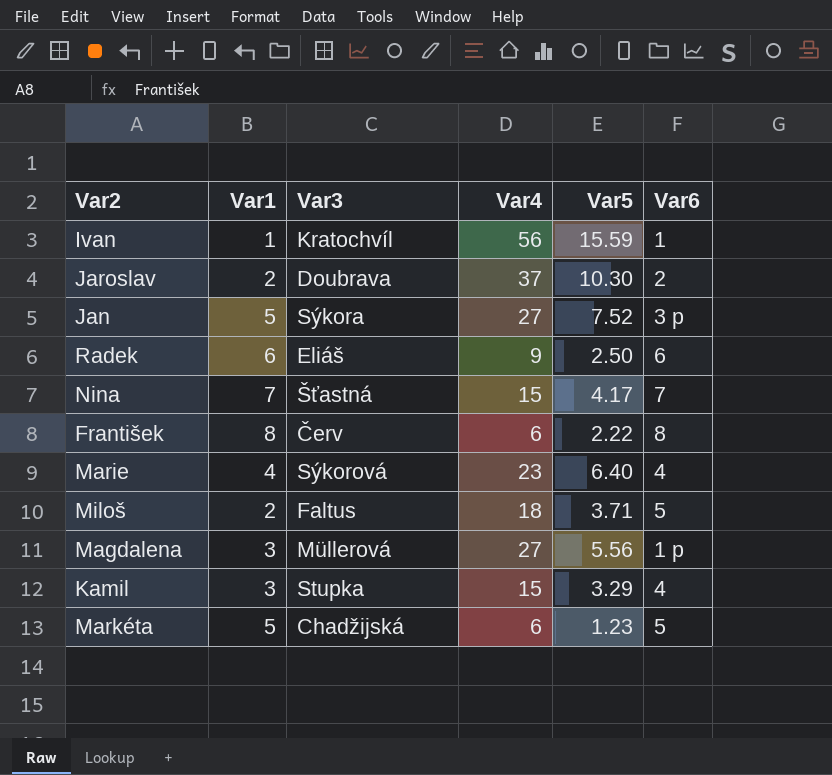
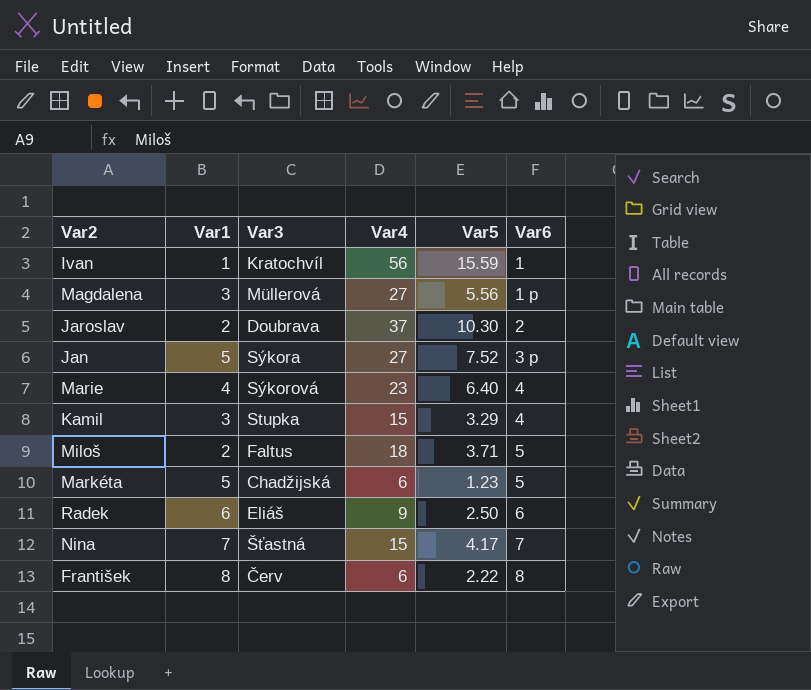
row order: none -> Var6 ascending

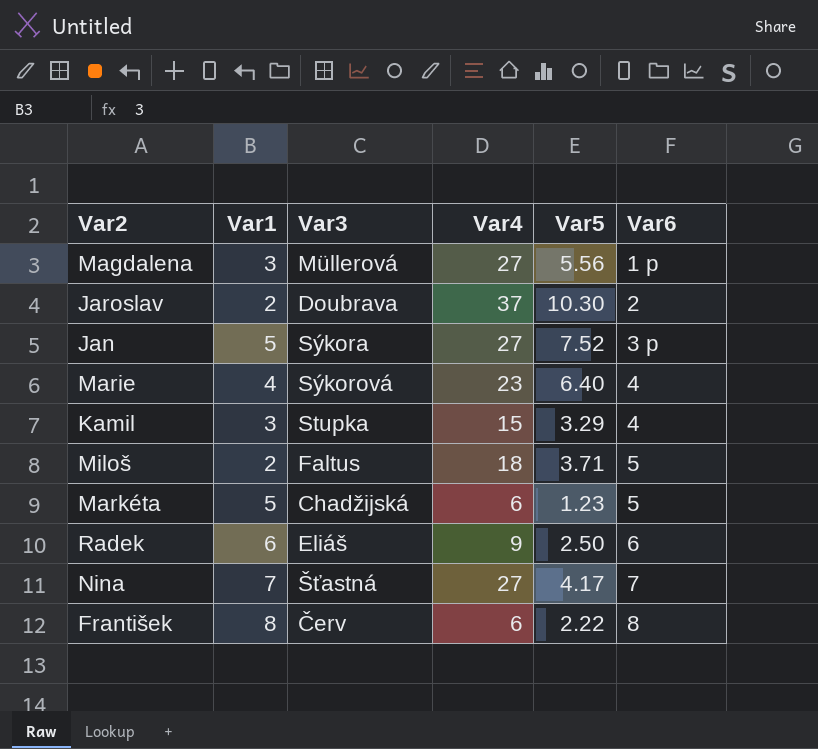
row Ivan: 1 | Kratochvíl | 56 | 15.59 | 1 -> none
Nina | Var4: 15 -> 27

